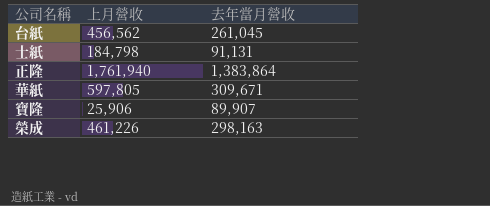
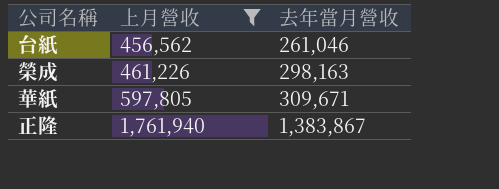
filter: none -> 上月營收 >= 456,562
row order: none -> 上月營收 ascending
台紙 | 去年當月營收: 261,045 -> 261,046
正隆 | 去年當月營收: 1,383,864 -> 1,383,867

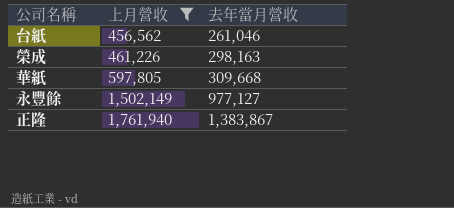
華紙 | 去年當月營收: 309,671 -> 309,668
row 永豐餘: none -> 1,502,149 | 977,127

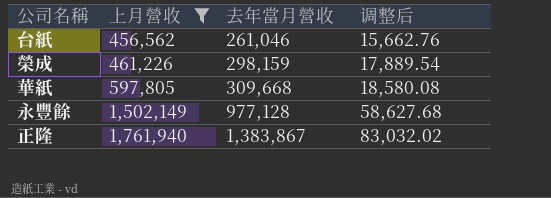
column 调整后 | formula: none -> [去年當月營收] * 0.06
榮成 | 去年當月營收: 298,163 -> 298,159
永豐餘 | 去年當月營收: 977,127 -> 977,128

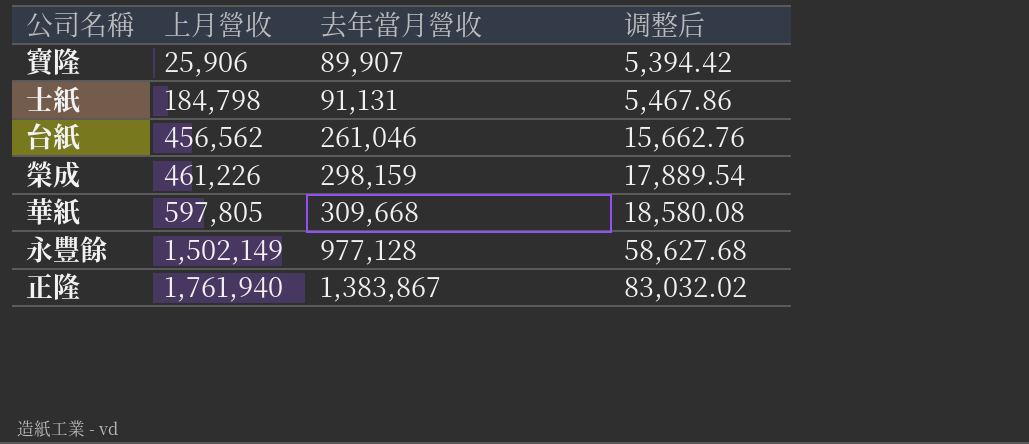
filter: 上月營收 >= 456,562 -> none

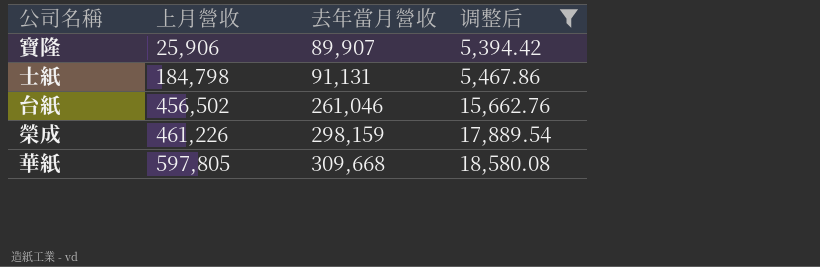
filter: none -> 调整后 <= 18,580.08
台紙 | 上月營收: 456,562 -> 456,502

